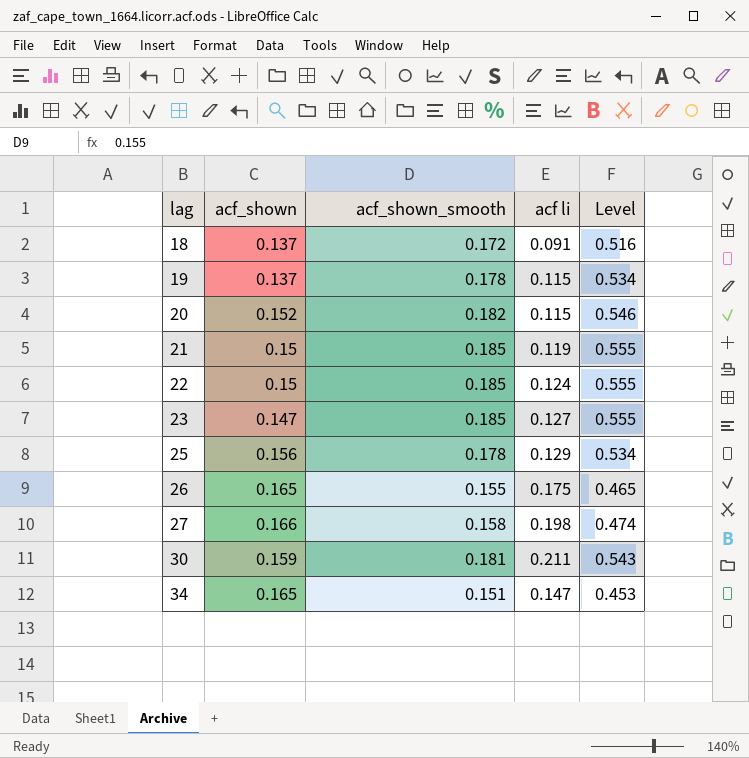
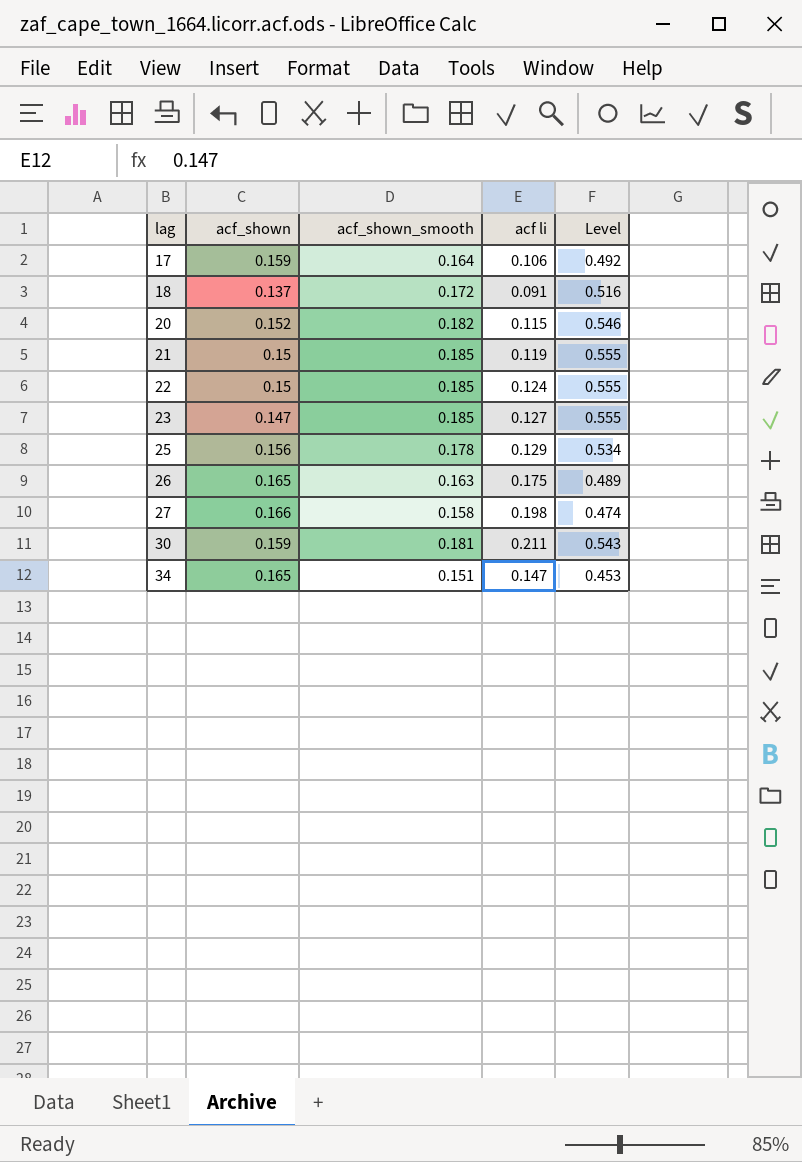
row 19: 0.137 | 0.178 | 0.115 | 0.534 -> none
row 17: none -> 0.159 | 0.164 | 0.106 | 0.492
26 | acf_shown_smooth: 0.155 -> 0.163
26 | Level: 0.465 -> 0.489

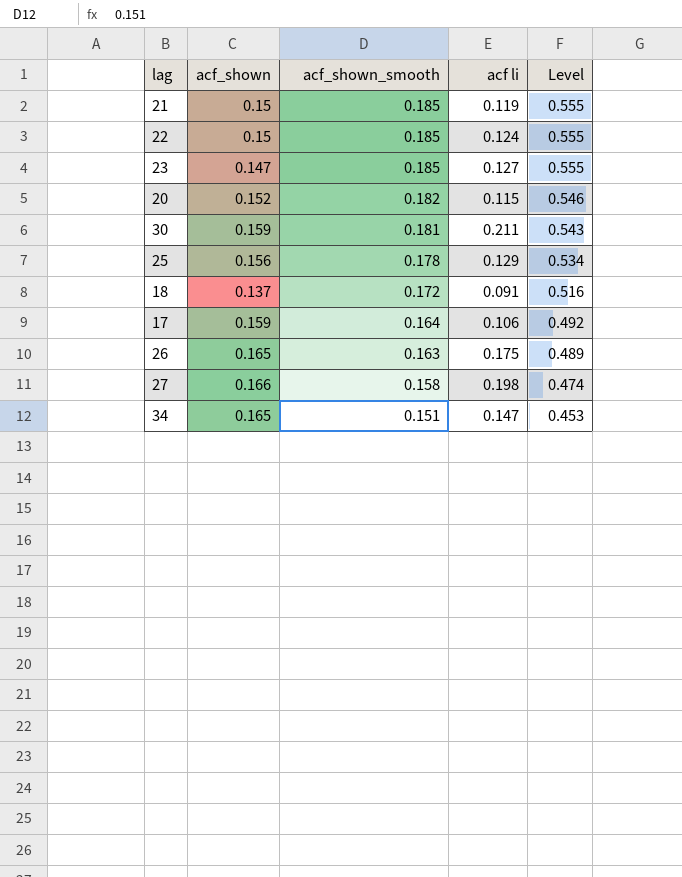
row order: lag ascending -> acf_shown_smooth descending

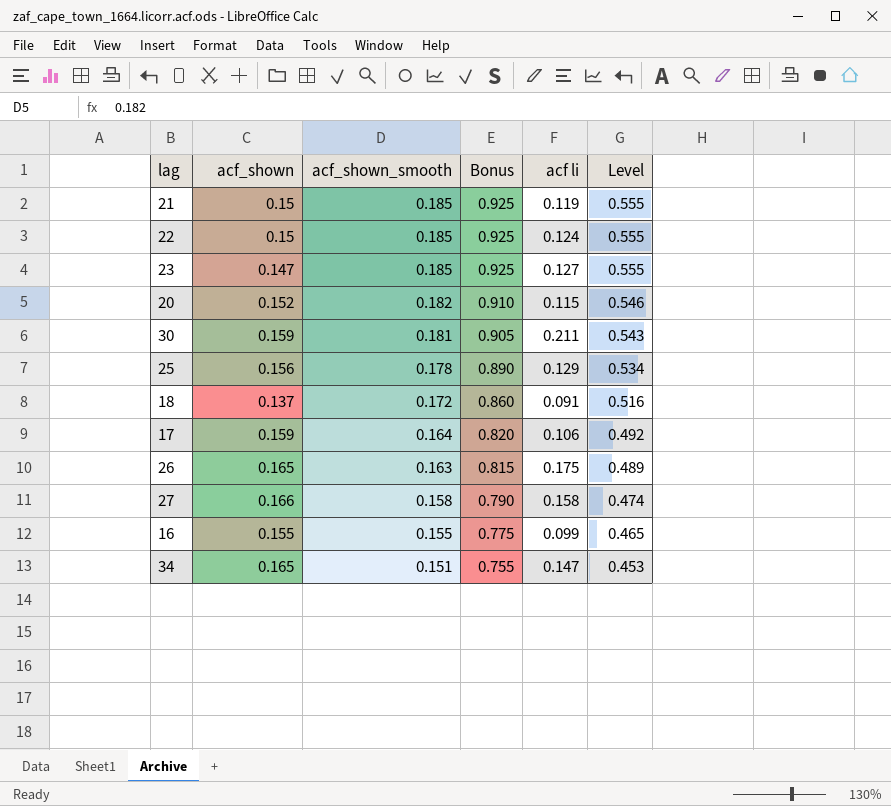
column Bonus | formula: none -> [acf_shown_smooth] * 5
27 | acf li: 0.198 -> 0.158
row 16: none -> 0.155 | 0.155 | 0.775 | 0.099 | 0.465

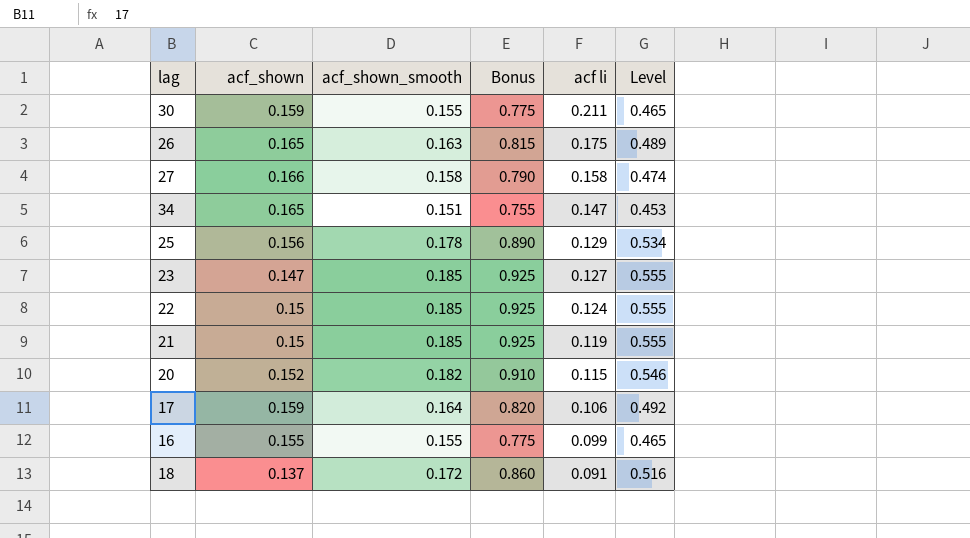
row order: acf_shown_smooth descending -> acf li descending
30 | acf_shown_smooth: 0.181 -> 0.155
30 | Bonus: 0.905 -> 0.775
30 | Level: 0.543 -> 0.465

